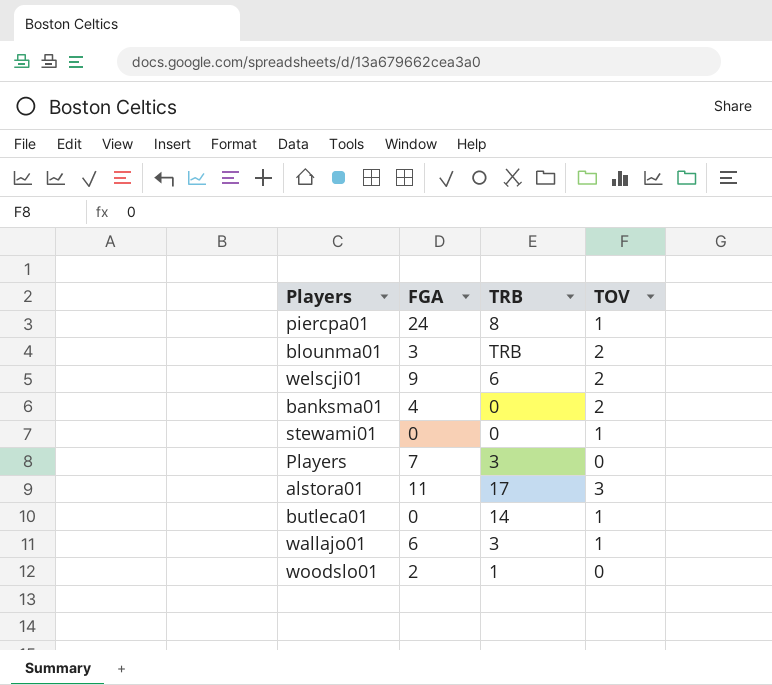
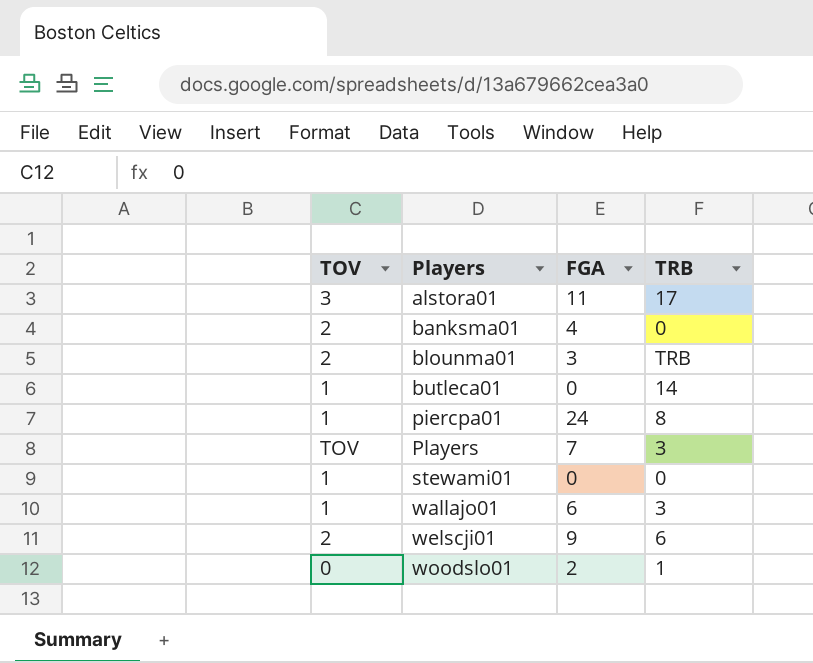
row order: none -> Players ascending
column TOV | position: 4 -> 1
Players | TOV: 0 -> TOV

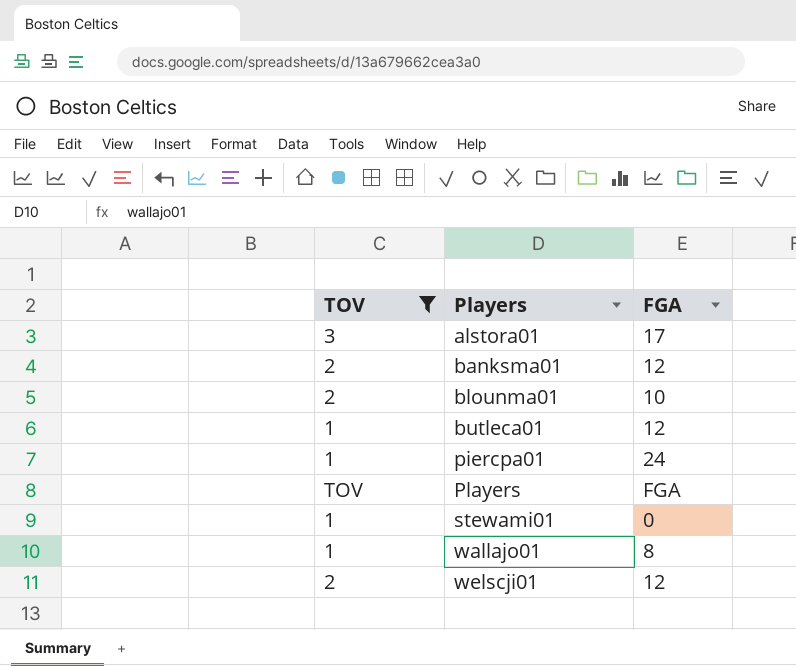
filter: none -> TOV != 0
column TRB | position: 4 -> none
alstora01 | FGA: 11 -> 17
banksma01 | FGA: 4 -> 12
blounma01 | FGA: 3 -> 10
butleca01 | FGA: 0 -> 12
Players | FGA: 7 -> FGA
wallajo01 | FGA: 6 -> 8
welscji01 | FGA: 9 -> 12

